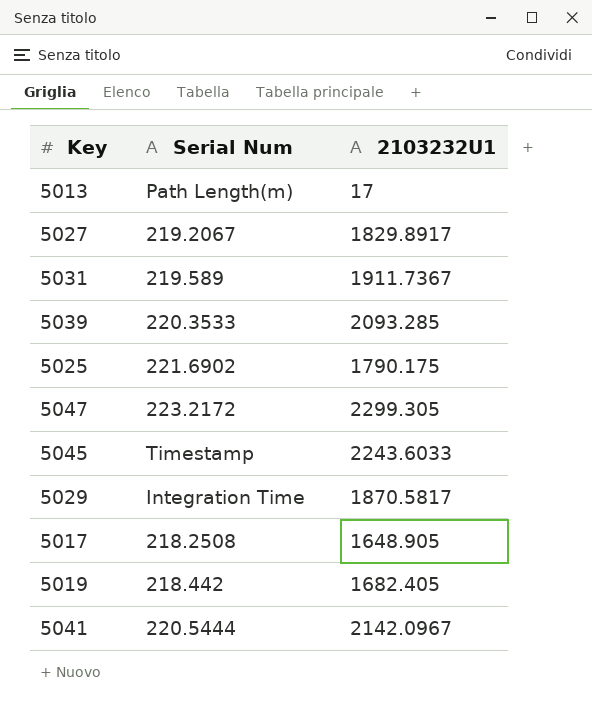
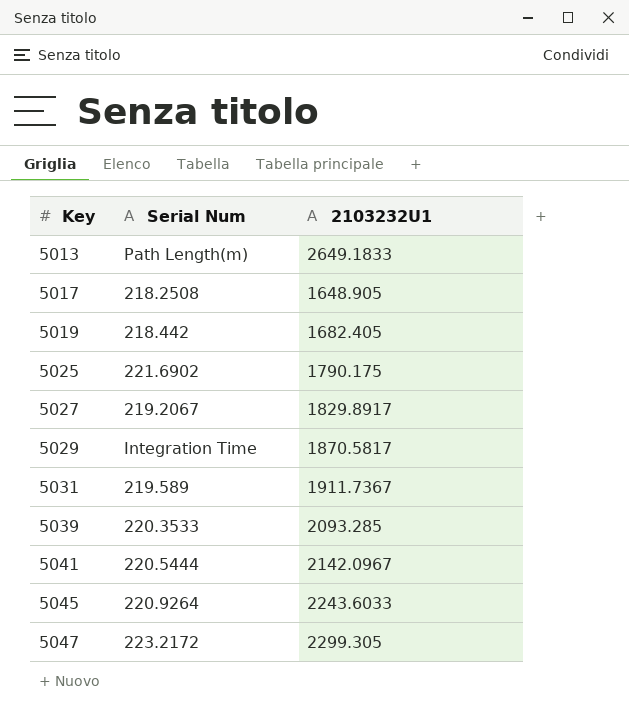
row order: none -> Key ascending
5013 | 2103232U1: 17 -> 2649.1833
5045 | Serial Num: Timestamp -> 220.9264

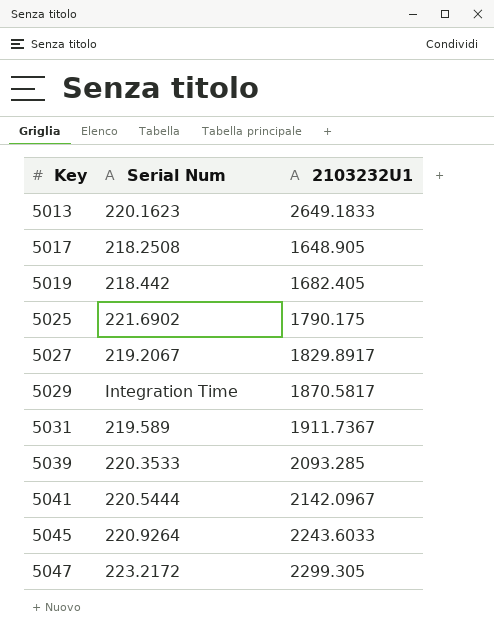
5013 | Serial Num: Path Length(m) -> 220.1623

